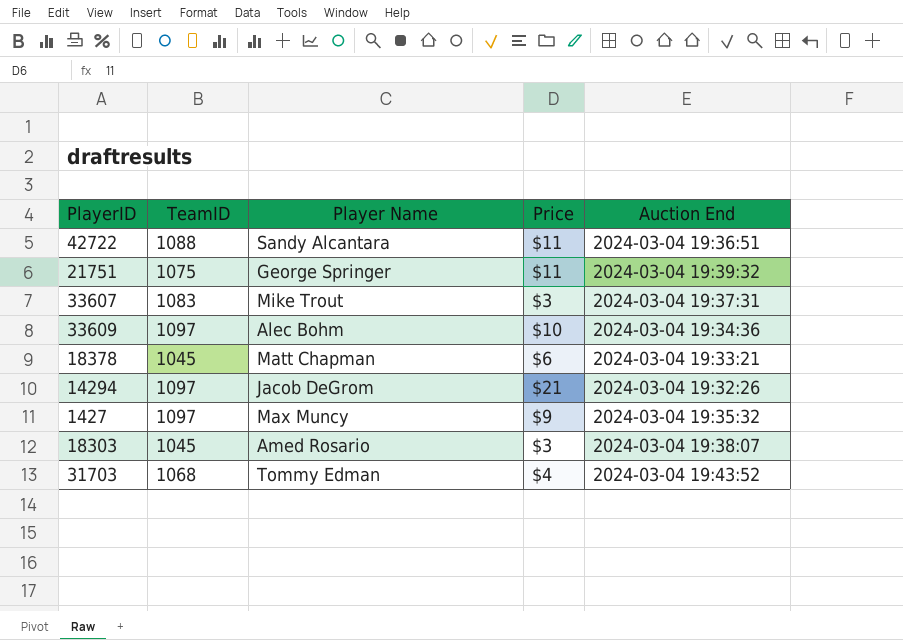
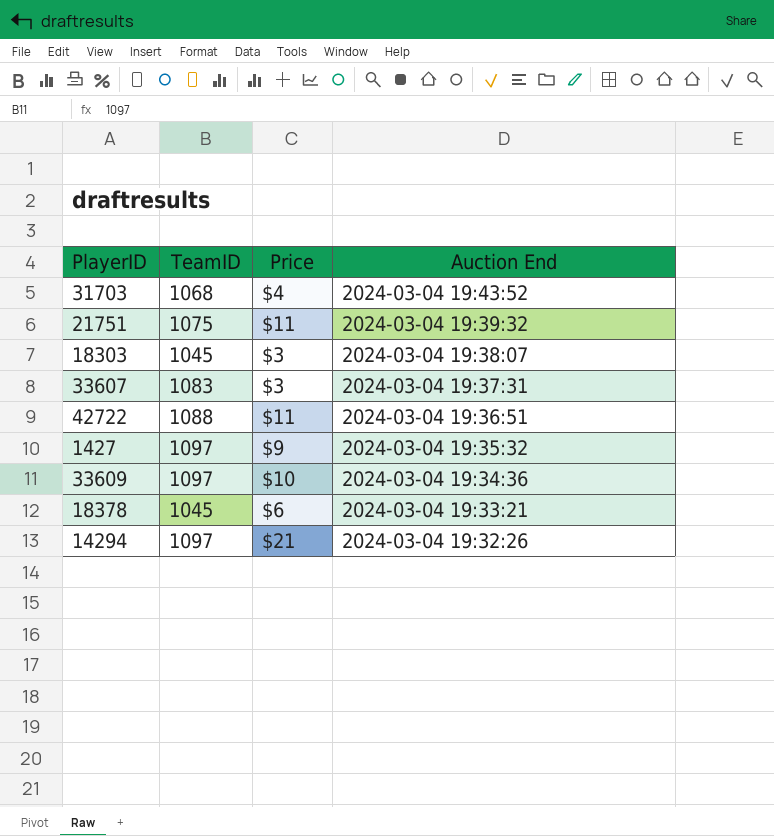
row order: none -> Auction End descending
column Player Name | position: 3 -> none

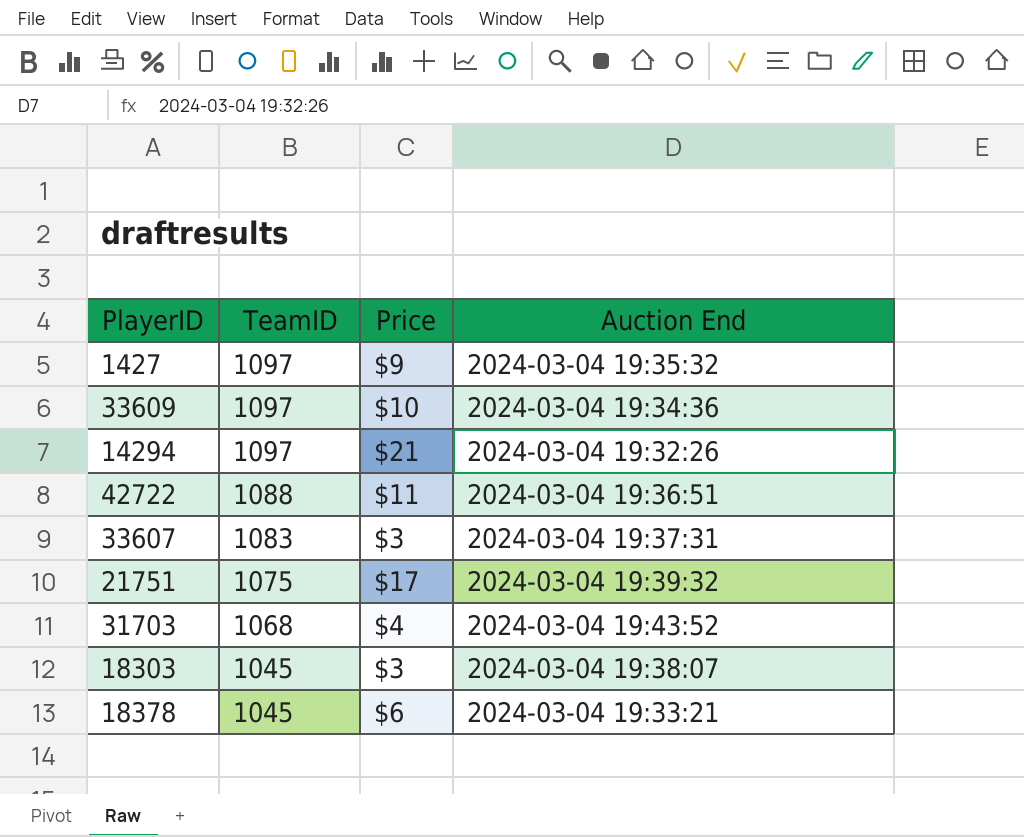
row order: Auction End descending -> TeamID descending
21751 | Price: $11 -> $17

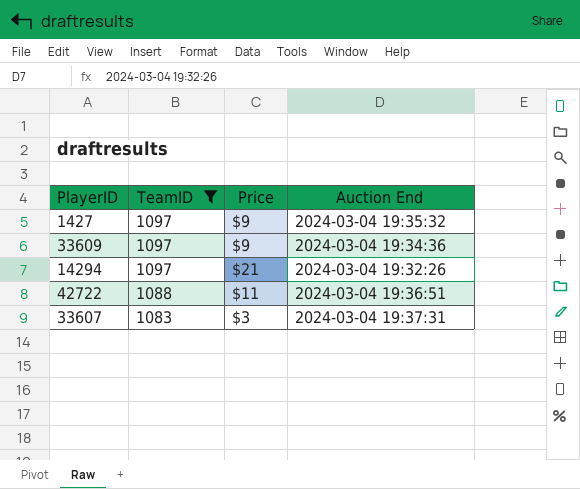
filter: none -> TeamID >= 1083
33609 | Price: $10 -> $9

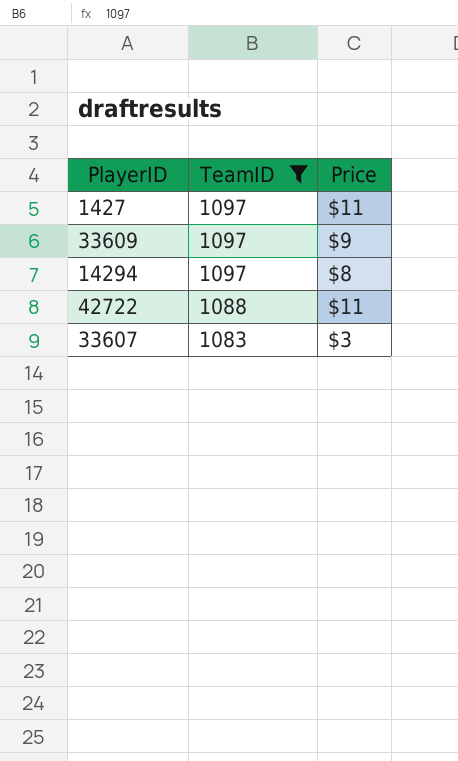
column Auction End | position: 4 -> none
1427 | Price: $9 -> $11
14294 | Price: $21 -> $8

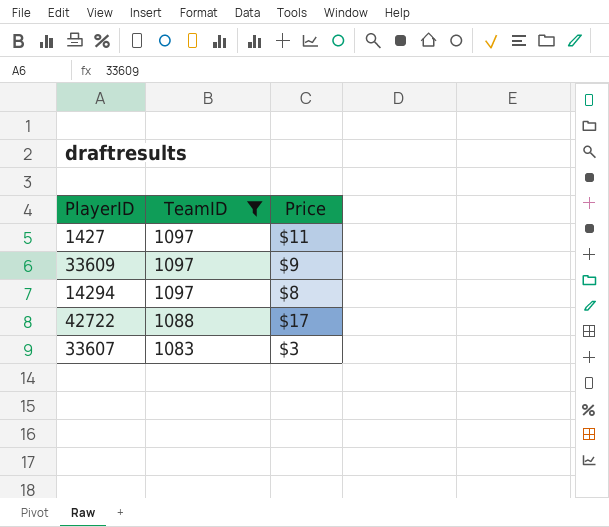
42722 | Price: $11 -> $17

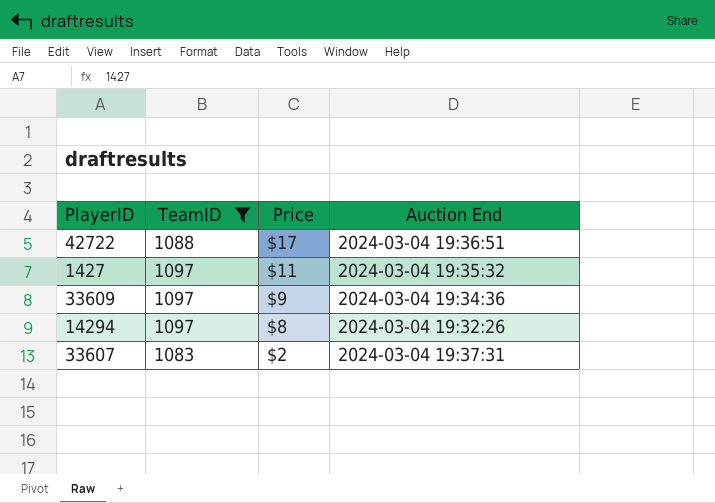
row order: TeamID descending -> Price descending
column Auction End | position: none -> 4
33607 | Price: $3 -> $2

